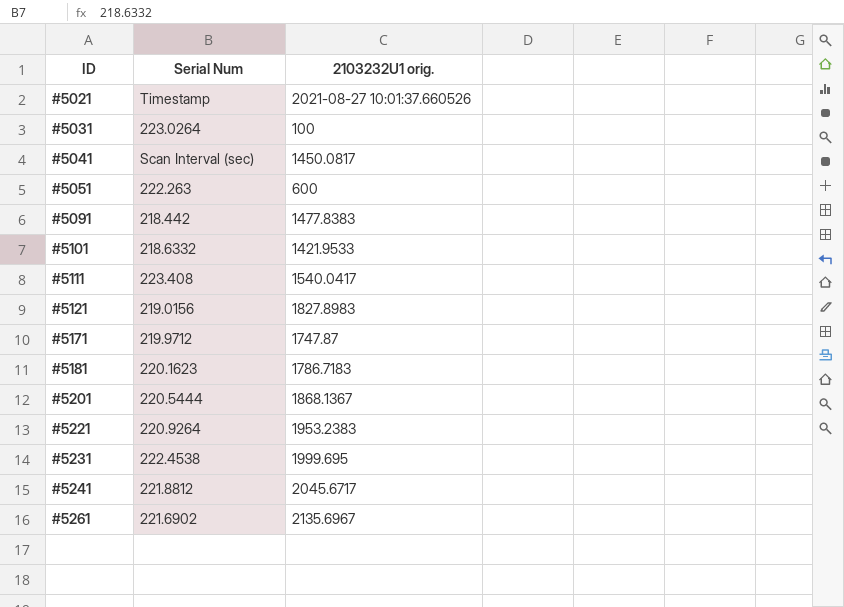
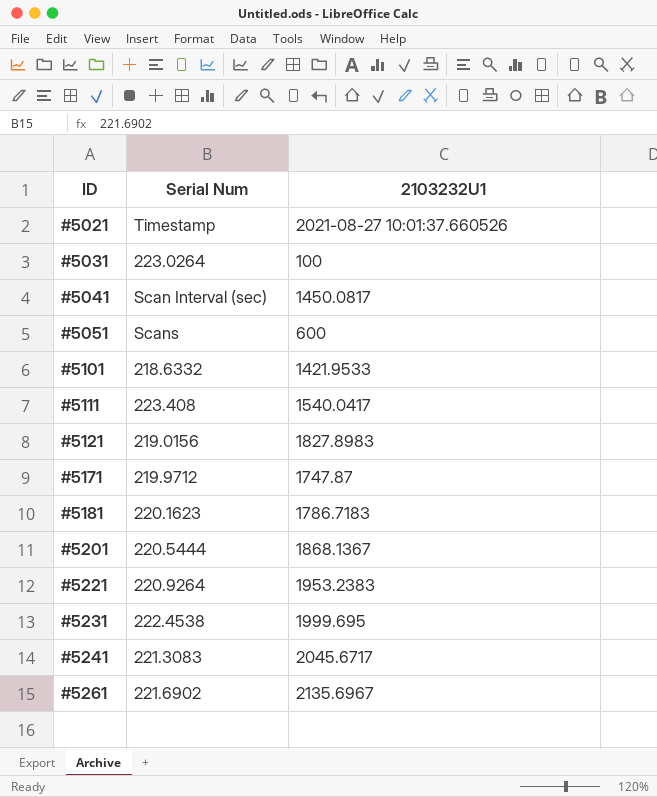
column name: 2103232U1 orig. -> 2103232U1
row #5091: 218.442 | 1477.8383 -> none
#5051 | Serial Num: 222.263 -> Scans
#5241 | Serial Num: 221.8812 -> 221.3083

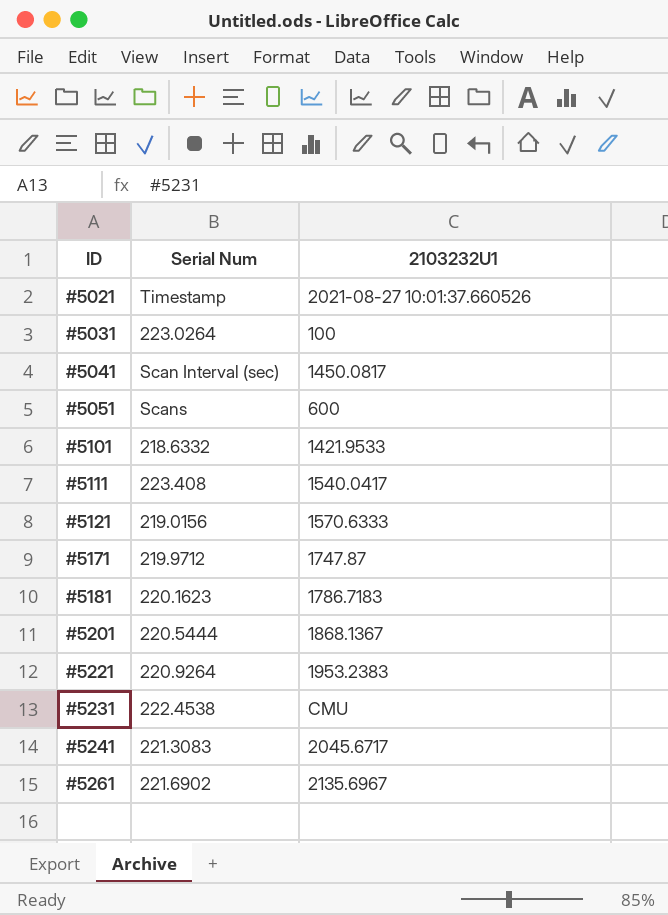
#5121 | 2103232U1: 1827.8983 -> 1570.6333
#5231 | 2103232U1: 1999.695 -> CMU

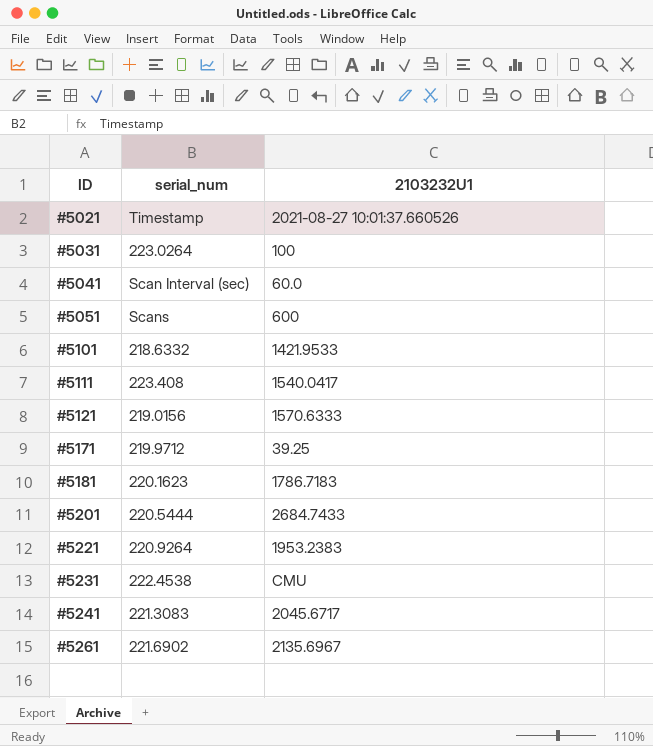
column name: Serial Num -> serial_num
#5041 | 2103232U1: 1450.0817 -> 60.0
#5171 | 2103232U1: 1747.87 -> 39.25
#5201 | 2103232U1: 1868.1367 -> 2684.7433

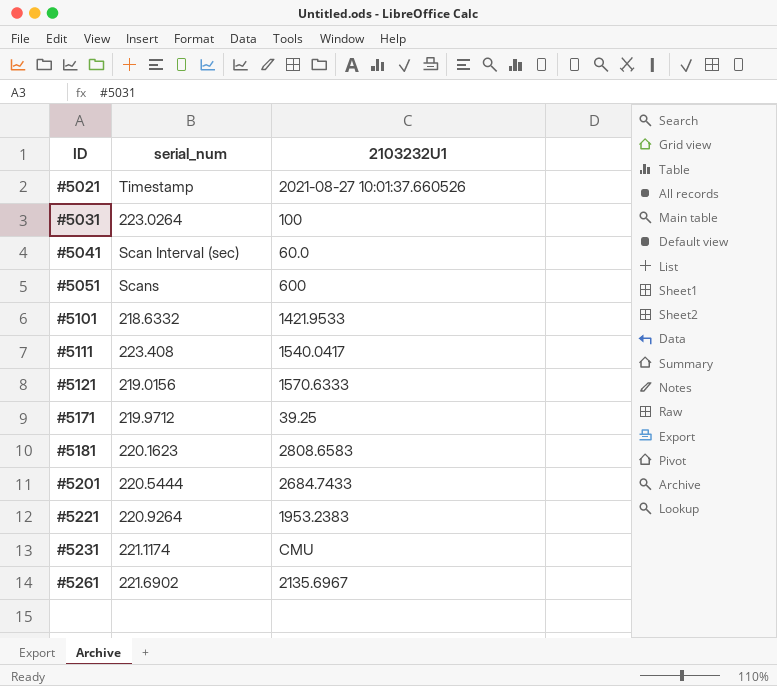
row #5241: 221.3083 | 2045.6717 -> none
#5181 | 2103232U1: 1786.7183 -> 2808.6583
#5231 | serial_num: 222.4538 -> 221.1174

